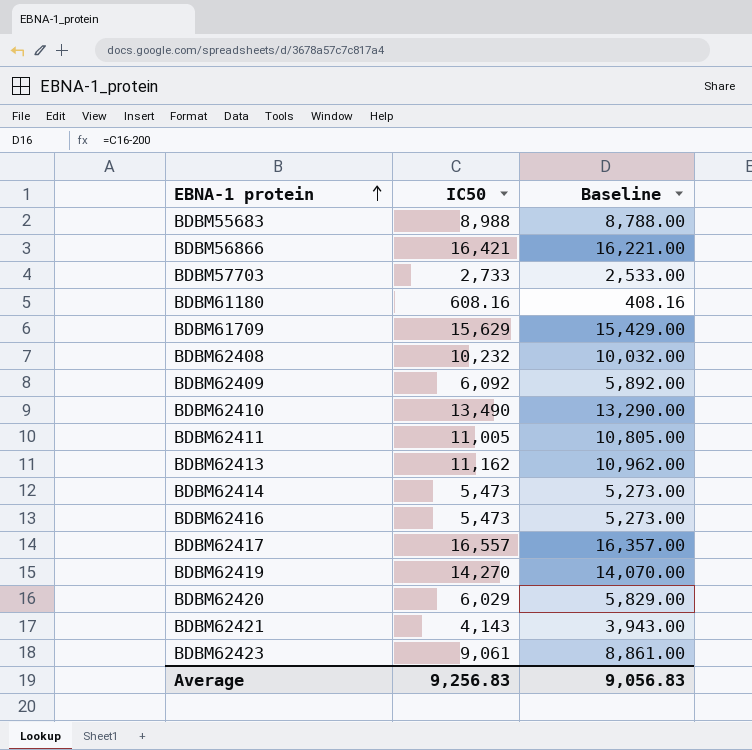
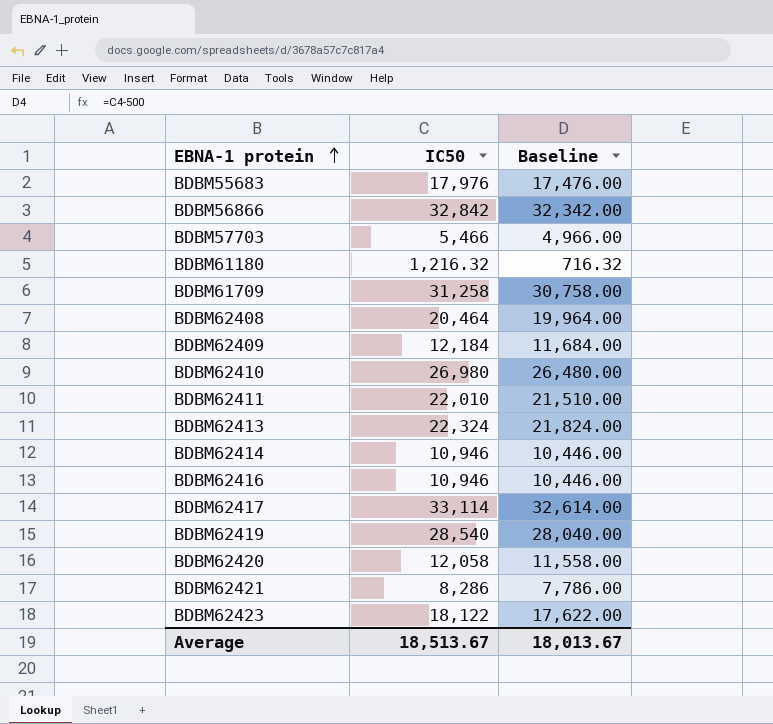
column Baseline | formula: [IC50] - 200 -> [IC50] - 500
BDBM55683 | IC50: 8,988 -> 17,976
BDBM56866 | IC50: 16,421 -> 32,842
BDBM57703 | IC50: 2,733 -> 5,466
BDBM61180 | IC50: 608.16 -> 1,216.32
BDBM61709 | IC50: 15,629 -> 31,258
BDBM62408 | IC50: 10,232 -> 20,464
BDBM62409 | IC50: 6,092 -> 12,184
BDBM62410 | IC50: 13,490 -> 26,980
BDBM62411 | IC50: 11,005 -> 22,010
BDBM62413 | IC50: 11,162 -> 22,324
BDBM62414 | IC50: 5,473 -> 10,946
BDBM62416 | IC50: 5,473 -> 10,946
BDBM62417 | IC50: 16,557 -> 33,114
BDBM62419 | IC50: 14,270 -> 28,540
BDBM62420 | IC50: 6,029 -> 12,058
BDBM62421 | IC50: 4,143 -> 8,286
BDBM62423 | IC50: 9,061 -> 18,122
Average | IC50: 9,256.83 -> 18,513.67
Average | Baseline: 9,056.83 -> 18,013.67

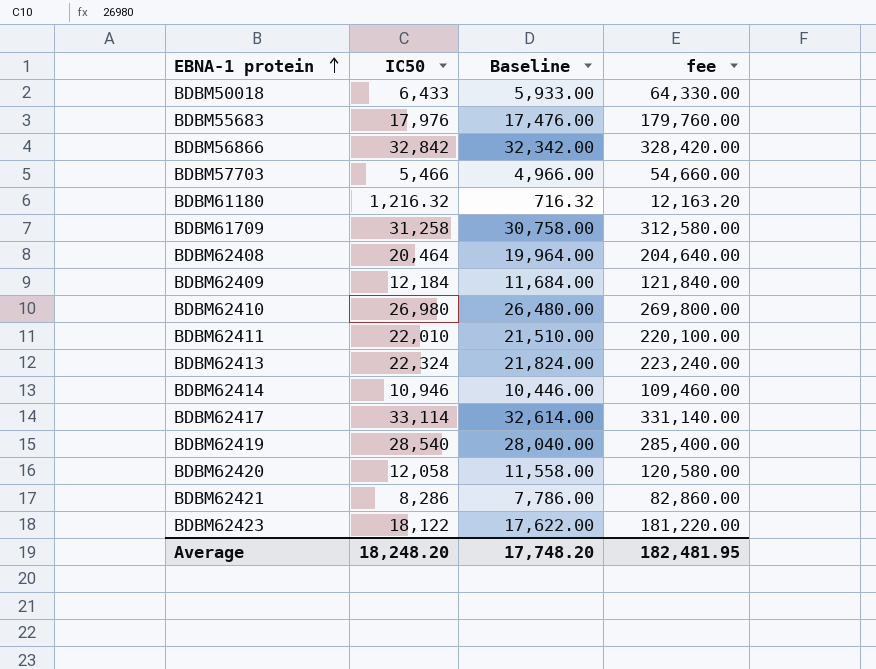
column fee | formula: none -> [IC50] * 10
row BDBM62416: 10,946 | 10,446.00 -> none
row BDBM50018: none -> 6,433 | 5,933.00 | 64,330.00
Average | IC50: 18,513.67 -> 18,248.20
Average | Baseline: 18,013.67 -> 17,748.20

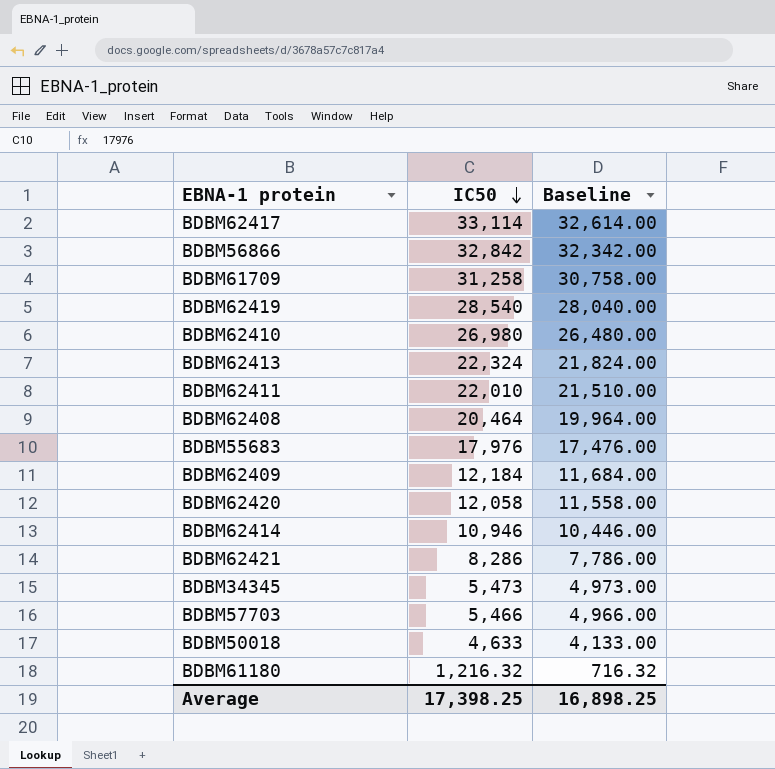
row order: EBNA-1 protein ascending -> IC50 descending
column fee | formula: [IC50] * 10 -> none
row BDBM62423: 18,122 | 17,622.00 | 181,220.00 -> none
row BDBM34345: none -> 5,473 | 4,973.00
BDBM50018 | IC50: 6,433 -> 4,633
BDBM50018 | Baseline: 5,933.00 -> 4,133.00
Average | IC50: 18,248.20 -> 17,398.25
Average | Baseline: 17,748.20 -> 16,898.25

